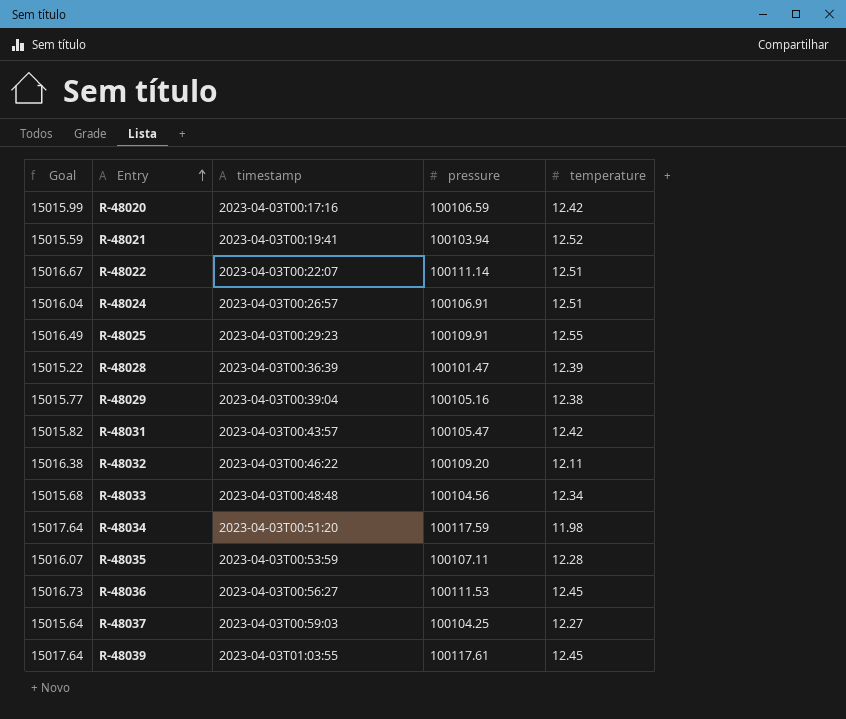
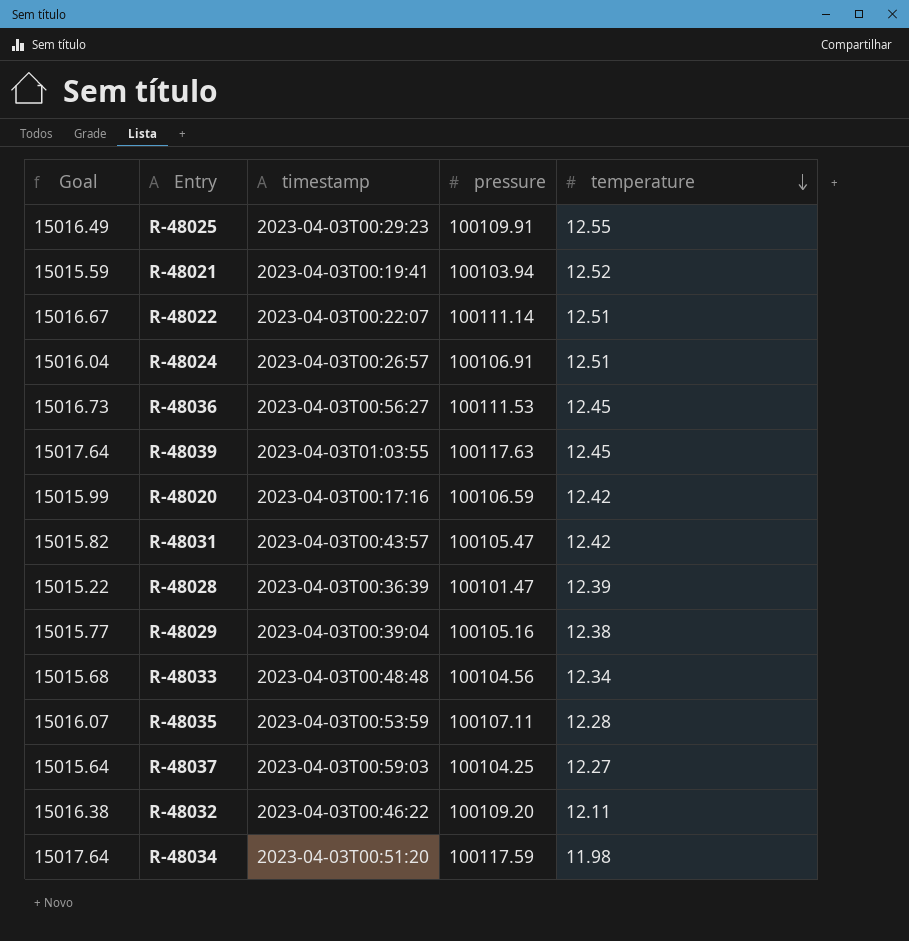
row order: Entry ascending -> temperature descending
R-48039 | pressure: 100117.61 -> 100117.63

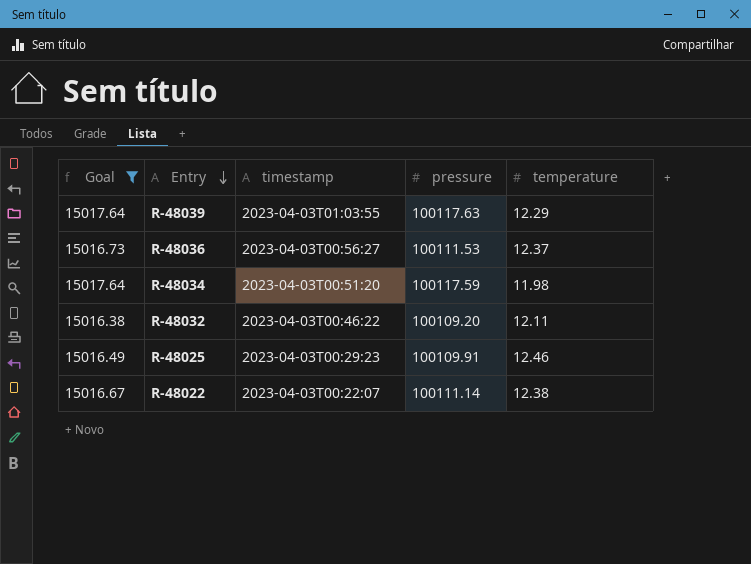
filter: none -> Goal >= 15016.38
row order: temperature descending -> Entry descending
R-48039 | temperature: 12.45 -> 12.29
R-48036 | temperature: 12.45 -> 12.37
R-48025 | temperature: 12.55 -> 12.46
R-48022 | temperature: 12.51 -> 12.38

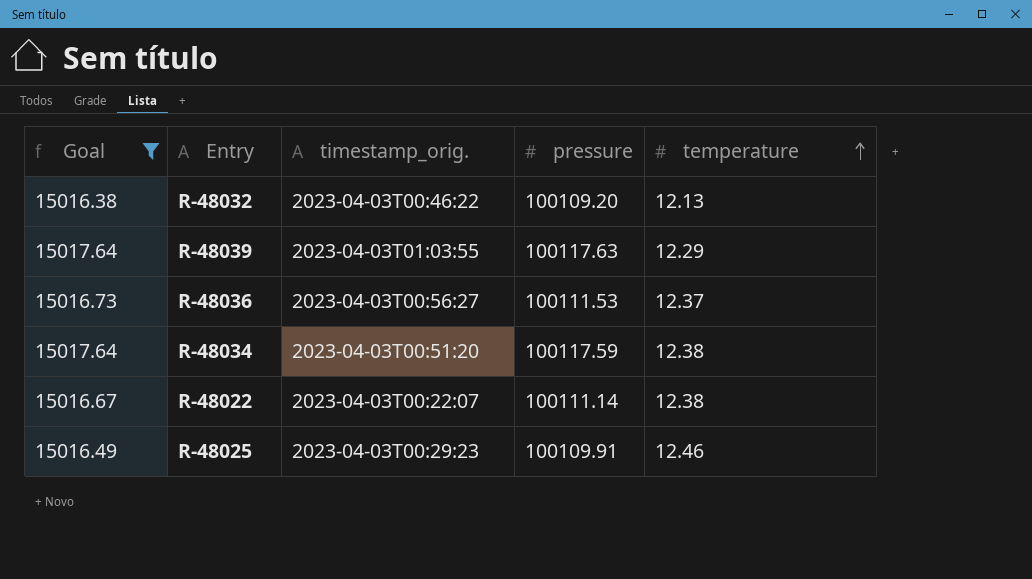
row order: Entry descending -> temperature ascending
column name: timestamp -> timestamp_orig.
R-48032 | temperature: 12.11 -> 12.13
R-48034 | temperature: 11.98 -> 12.38

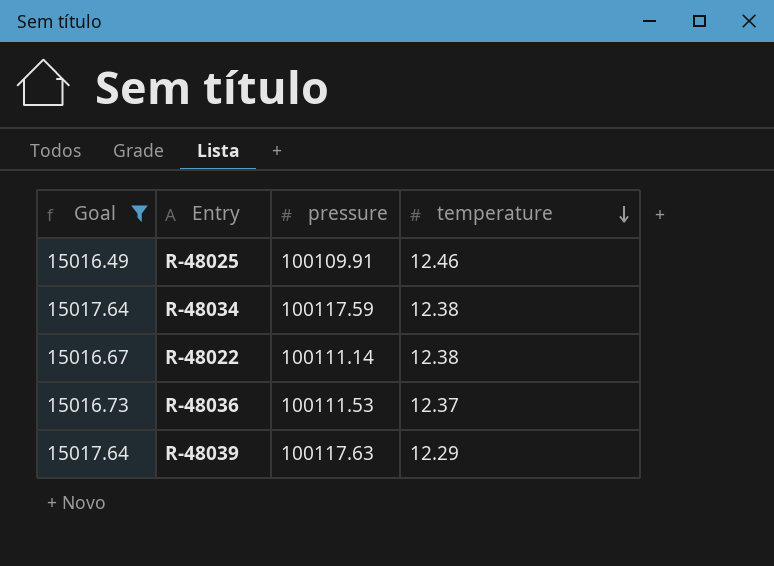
row order: temperature ascending -> temperature descending
column timestamp_orig. | position: 3 -> none
row R-48032: 15016.38 | 2023-04-03T00:46:22 | 100109.20 | 12.13 -> none

